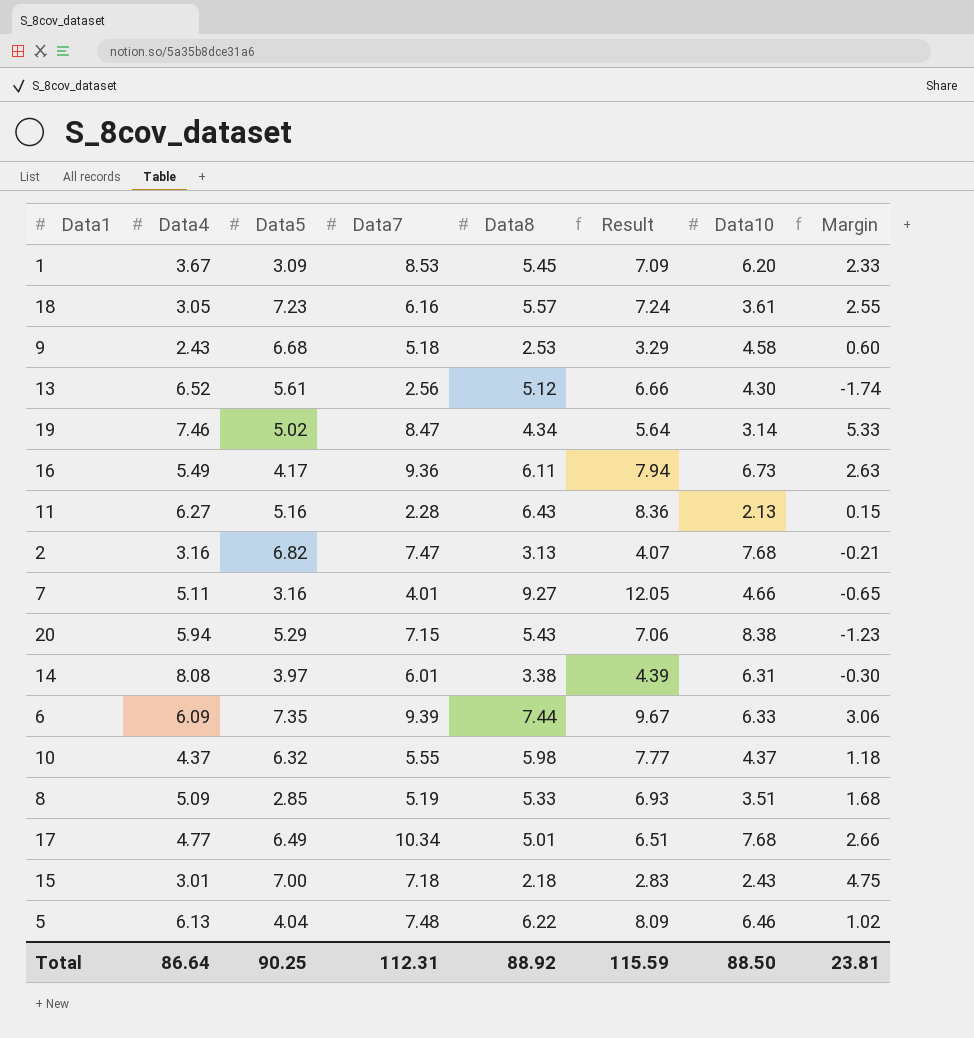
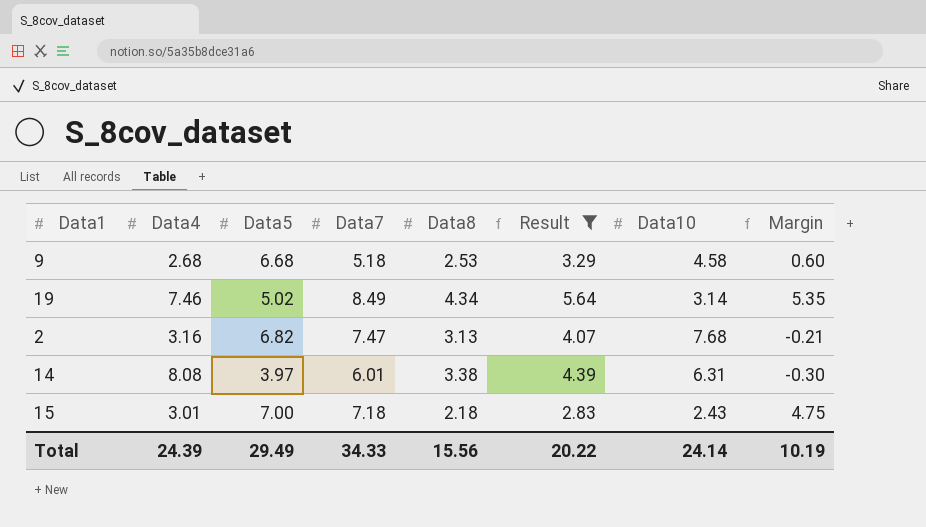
filter: none -> Result <= 5.64
9 | Data4: 2.43 -> 2.68
19 | Data7: 8.47 -> 8.49
19 | Margin: 5.33 -> 5.35
Total | Data4: 86.64 -> 24.39
Total | Data5: 90.25 -> 29.49
Total | Data7: 112.31 -> 34.33
Total | Data8: 88.92 -> 15.56
Total | Result: 115.59 -> 20.22
Total | Data10: 88.50 -> 24.14
Total | Margin: 23.81 -> 10.19

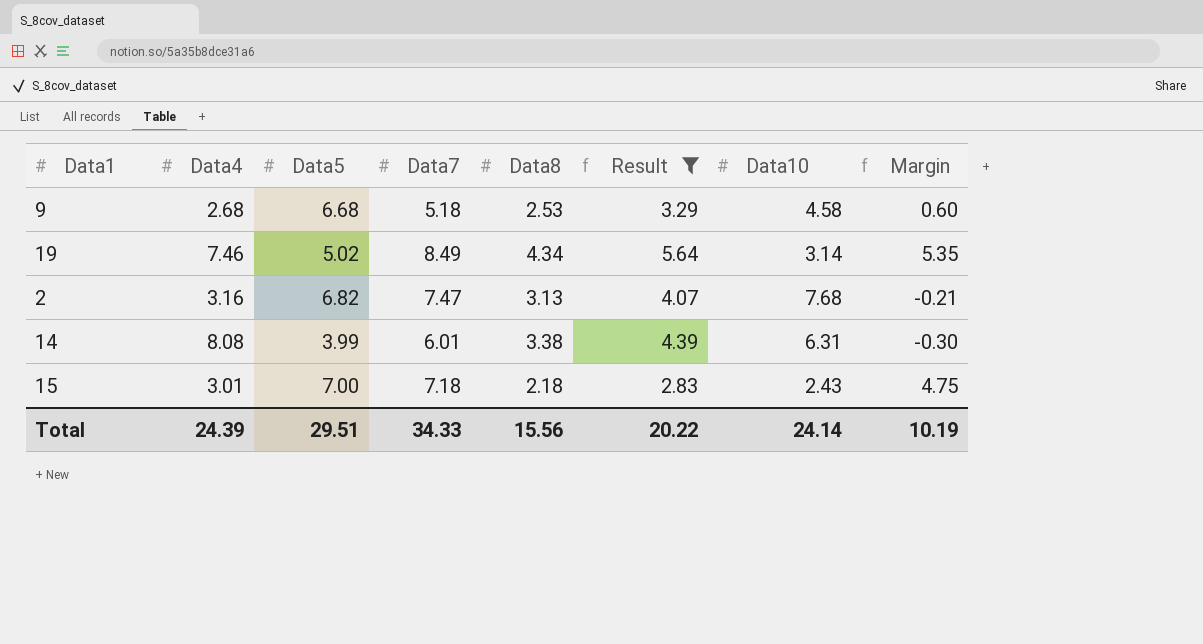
14 | Data5: 3.97 -> 3.99
Total | Data5: 29.49 -> 29.51

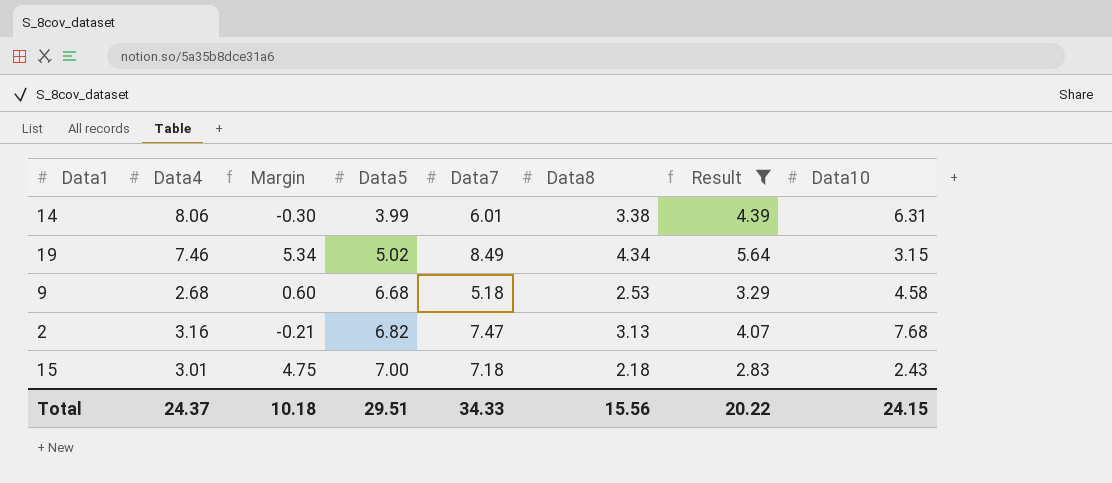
row order: none -> Data5 ascending
column Margin | position: 8 -> 3
14 | Data4: 8.08 -> 8.06
19 | Margin: 5.35 -> 5.34
19 | Data10: 3.14 -> 3.15
Total | Data4: 24.39 -> 24.37
Total | Margin: 10.19 -> 10.18
Total | Data10: 24.14 -> 24.15

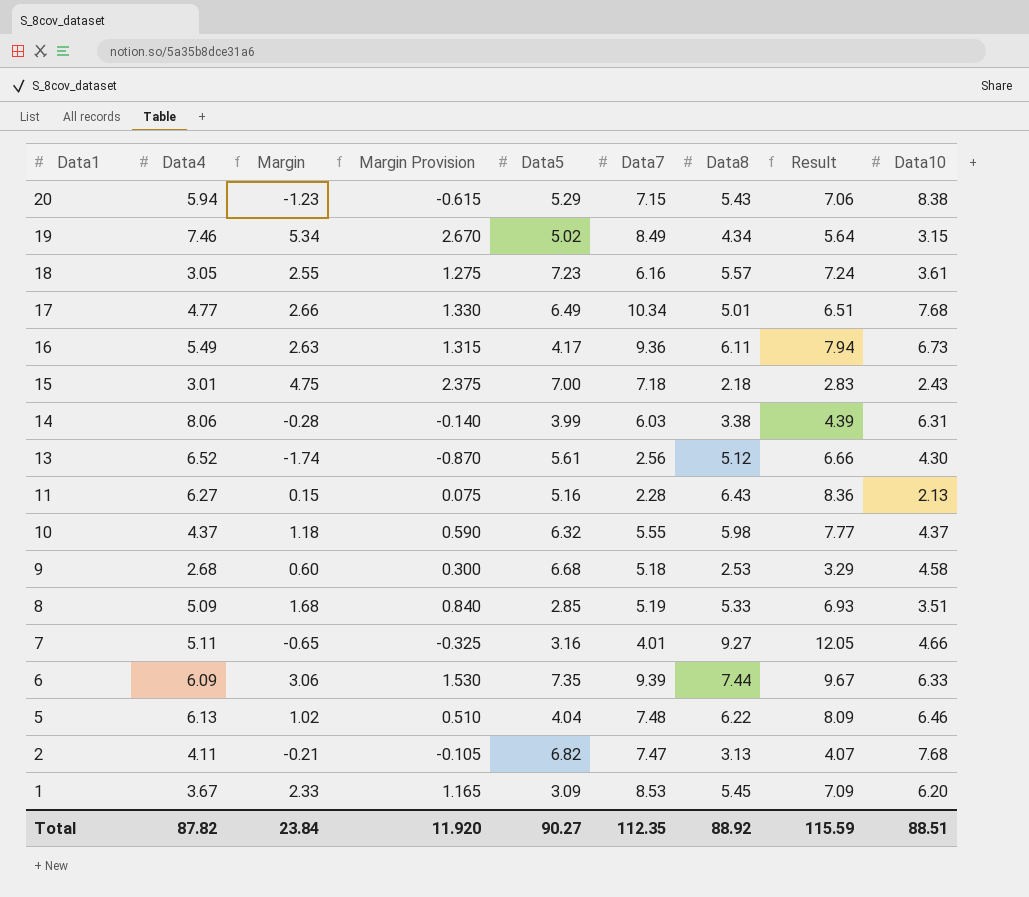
filter: Result <= 5.64 -> none
row order: Data5 ascending -> Data1 descending
column Margin Provision | formula: none -> [Margin] * 0.5
14 | Margin: -0.30 -> -0.28
14 | Data7: 6.01 -> 6.03
2 | Data4: 3.16 -> 4.11
Total | Data4: 24.37 -> 87.82
Total | Margin: 10.18 -> 23.84
Total | Data5: 29.51 -> 90.27
Total | Data7: 34.33 -> 112.35
Total | Data8: 15.56 -> 88.92
Total | Result: 20.22 -> 115.59
Total | Data10: 24.15 -> 88.51

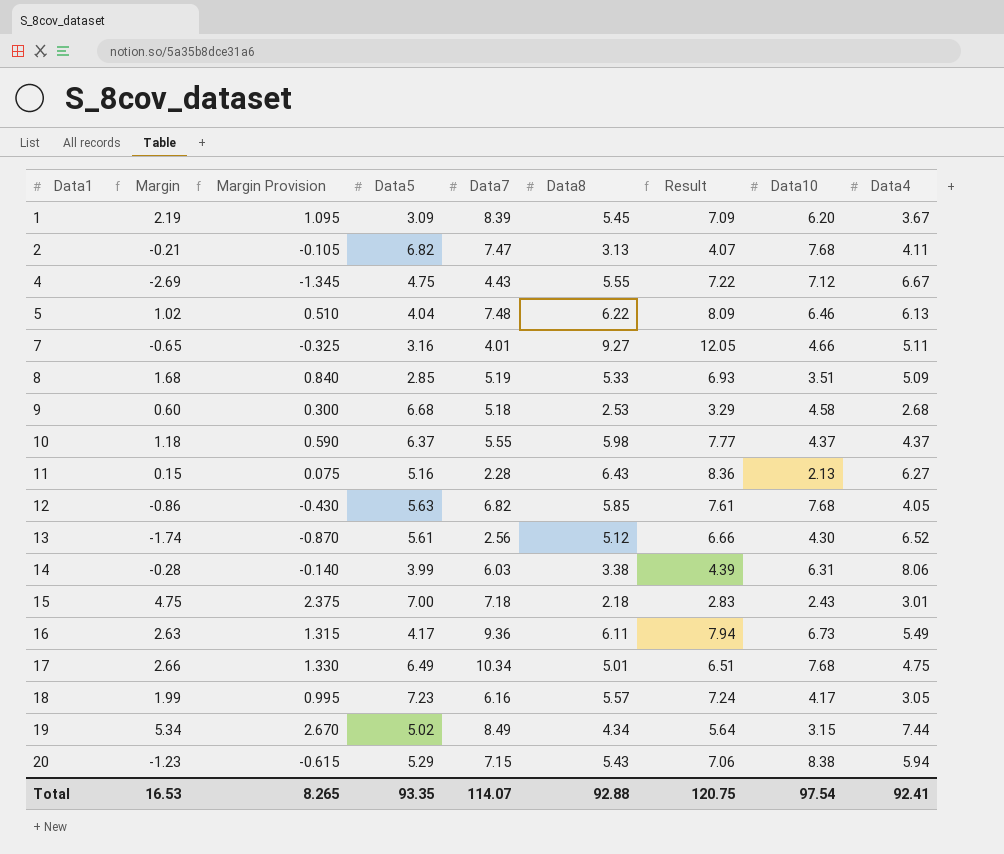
row order: Data1 descending -> Data1 ascending
column Data4 | position: 2 -> 9
row 6: 6.09 | 3.06 | 1.530 | 7.35 | 9.39 | 7.44 | 9.67 | 6.33 -> none
1 | Margin: 2.33 -> 2.19
1 | Margin Provision: 1.165 -> 1.095
1 | Data7: 8.53 -> 8.39
row 4: none -> -2.69 | -1.345 | 4.75 | 4.43 | 5.55 | 7.22 | 7.12 | 6.67
10 | Data5: 6.32 -> 6.37
row 12: none -> -0.86 | -0.430 | 5.63 | 6.82 | 5.85 | 7.61 | 7.68 | 4.05
17 | Data4: 4.77 -> 4.75
18 | Margin: 2.55 -> 1.99
18 | Margin Provision: 1.275 -> 0.995
18 | Data10: 3.61 -> 4.17
19 | Data4: 7.46 -> 7.44
Total | Margin: 23.84 -> 16.53
Total | Margin Provision: 11.920 -> 8.265
Total | Data5: 90.27 -> 93.35
Total | Data7: 112.35 -> 114.07
Total | Data8: 88.92 -> 92.88
Total | Result: 115.59 -> 120.75
Total | Data10: 88.51 -> 97.54
Total | Data4: 87.82 -> 92.41

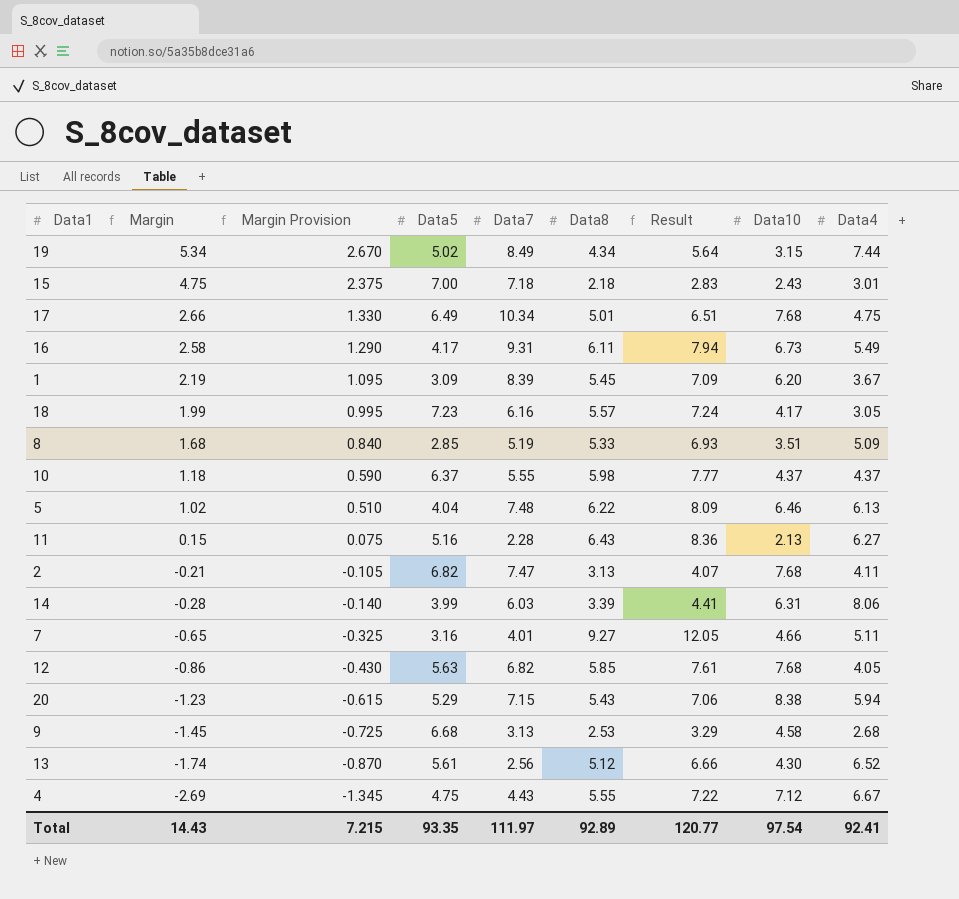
row order: Data1 ascending -> Margin descending
16 | Margin: 2.63 -> 2.58
16 | Margin Provision: 1.315 -> 1.290
16 | Data7: 9.36 -> 9.31
14 | Data8: 3.38 -> 3.39
14 | Result: 4.39 -> 4.41
9 | Margin: 0.60 -> -1.45
9 | Margin Provision: 0.300 -> -0.725
9 | Data7: 5.18 -> 3.13
Total | Margin: 16.53 -> 14.43
Total | Margin Provision: 8.265 -> 7.215
Total | Data7: 114.07 -> 111.97
Total | Data8: 92.88 -> 92.89
Total | Result: 120.75 -> 120.77

